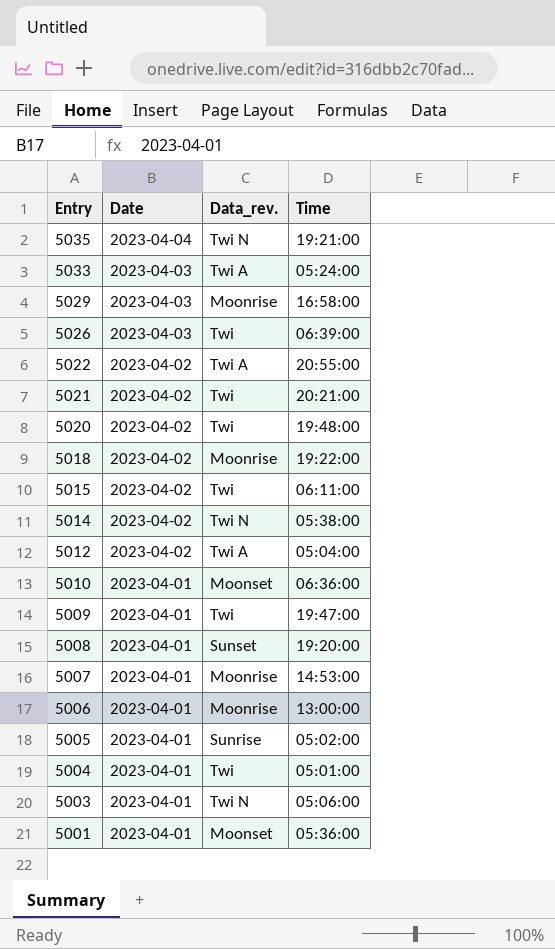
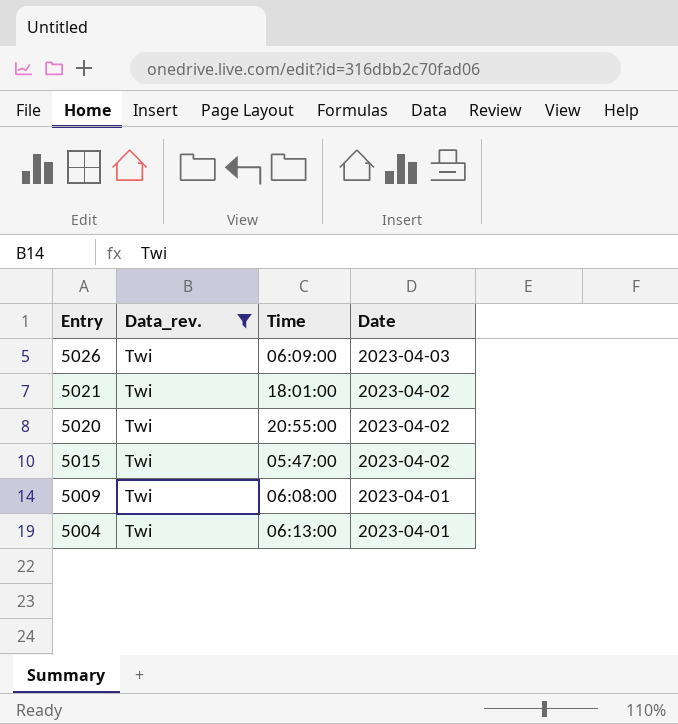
filter: none -> Data_rev. = Twi
column Date | position: 2 -> 4
5026 | Time: 06:39:00 -> 06:09:00
5021 | Time: 20:21:00 -> 18:01:00
5020 | Time: 19:48:00 -> 20:55:00
5015 | Time: 06:11:00 -> 05:47:00
5009 | Time: 19:47:00 -> 06:08:00
5004 | Time: 05:01:00 -> 06:13:00

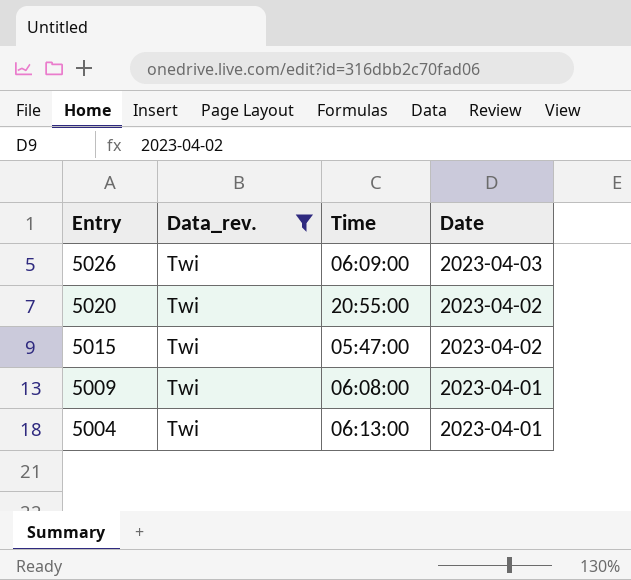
row 5021: Twi | 18:01:00 | 2023-04-02 -> none

